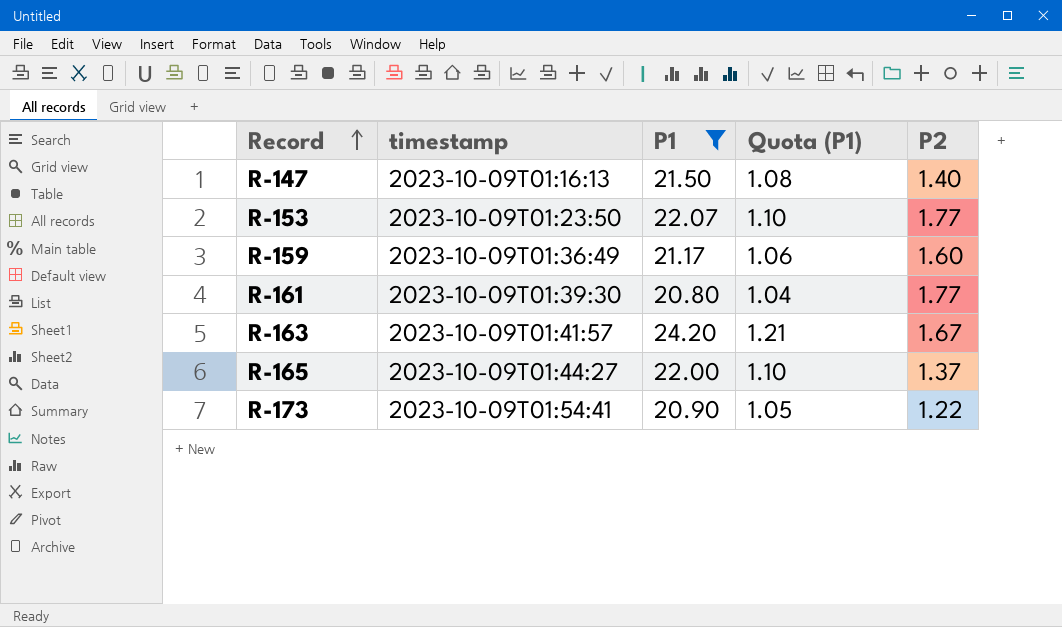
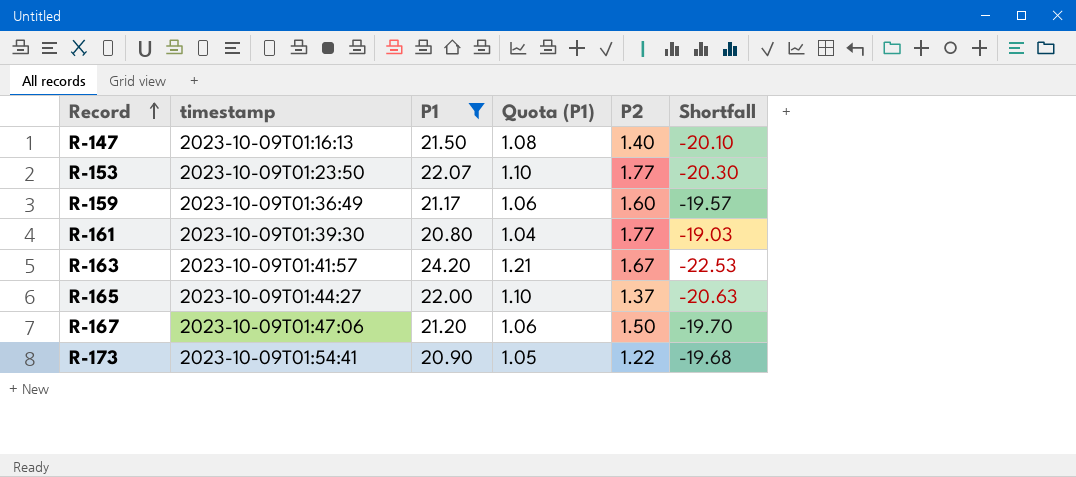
column Shortfall | formula: none -> [P2] - [P1]
row R-167: none -> 2023-10-09T01:47:06 | 21.20 | 1.06 | 1.50 | -19.70

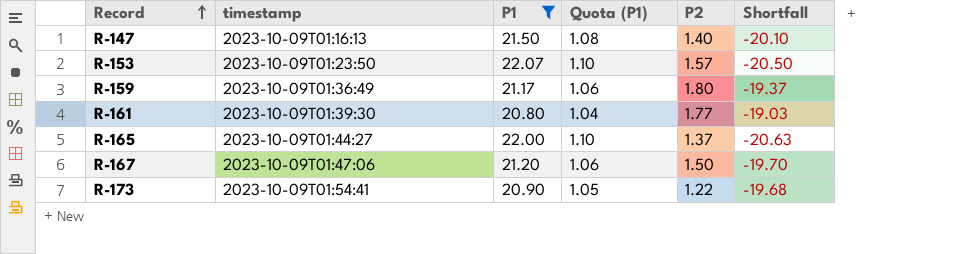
row R-163: 2023-10-09T01:41:57 | 24.20 | 1.21 | 1.67 | -22.53 -> none
R-153 | P2: 1.77 -> 1.57
R-153 | Shortfall: -20.30 -> -20.50
R-159 | P2: 1.60 -> 1.80
R-159 | Shortfall: -19.57 -> -19.37

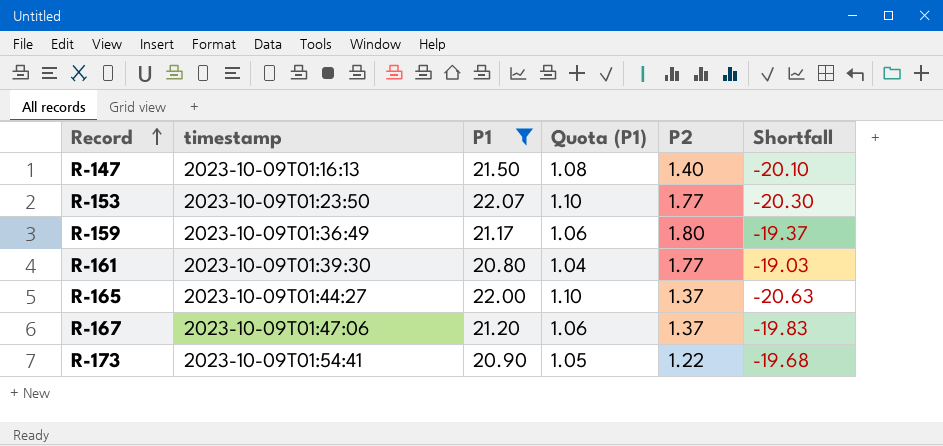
R-153 | P2: 1.57 -> 1.77
R-153 | Shortfall: -20.50 -> -20.30
R-167 | P2: 1.50 -> 1.37
R-167 | Shortfall: -19.70 -> -19.83

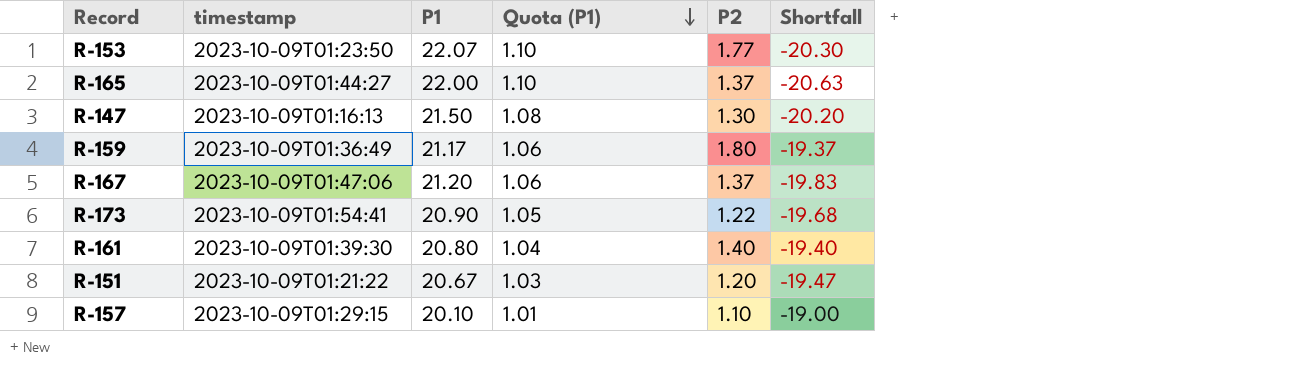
filter: P1 >= 20.80 -> none
row order: Record ascending -> Quota (P1) descending
R-147 | P2: 1.40 -> 1.30
R-147 | Shortfall: -20.10 -> -20.20
R-161 | P2: 1.77 -> 1.40
R-161 | Shortfall: -19.03 -> -19.40

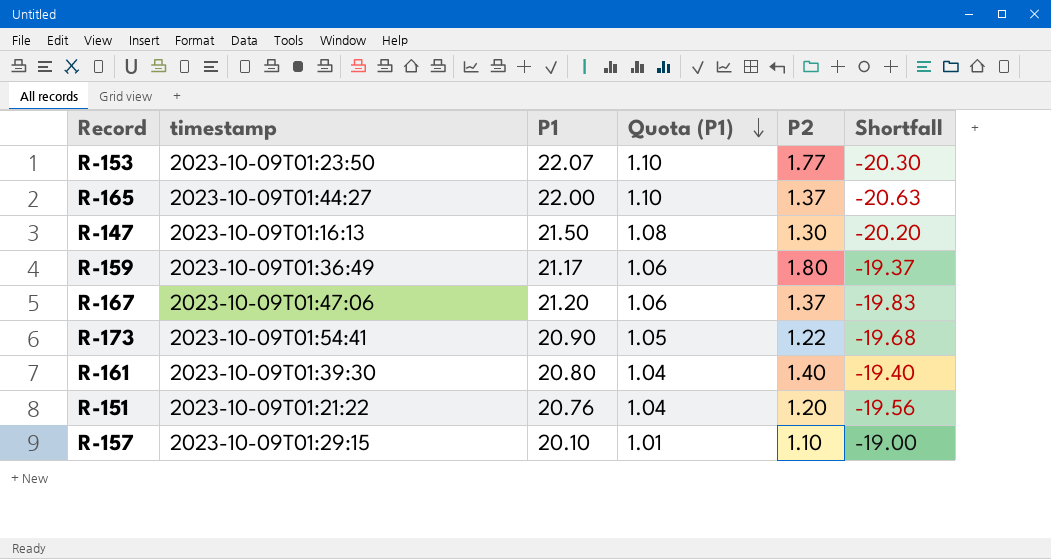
R-151 | P1: 20.67 -> 20.76
R-151 | Quota (P1): 1.03 -> 1.04
R-151 | Shortfall: -19.47 -> -19.56

